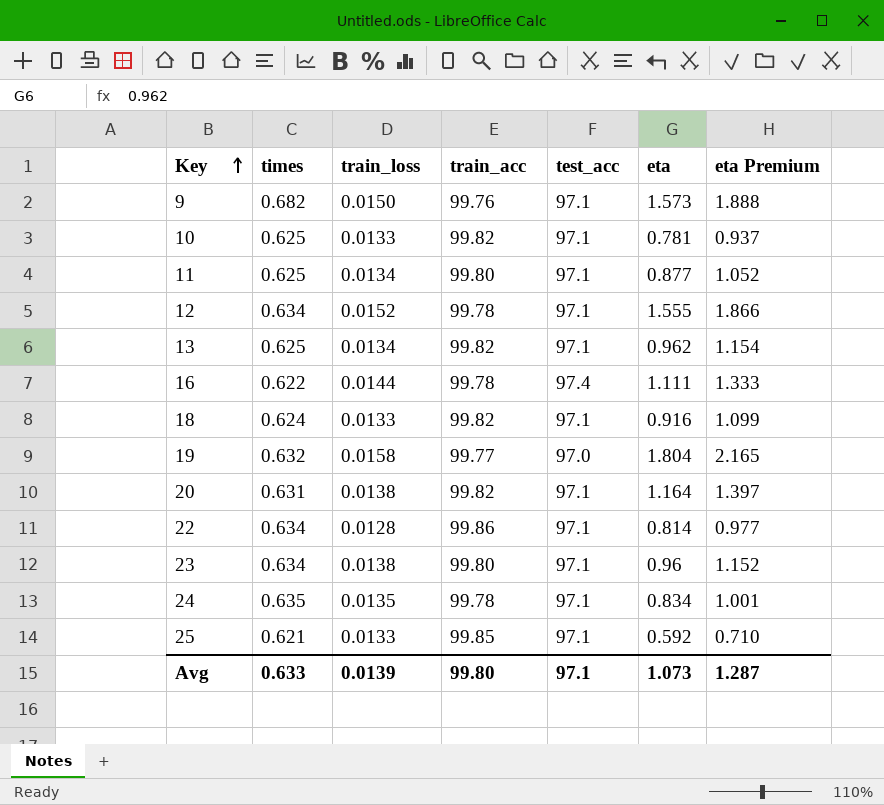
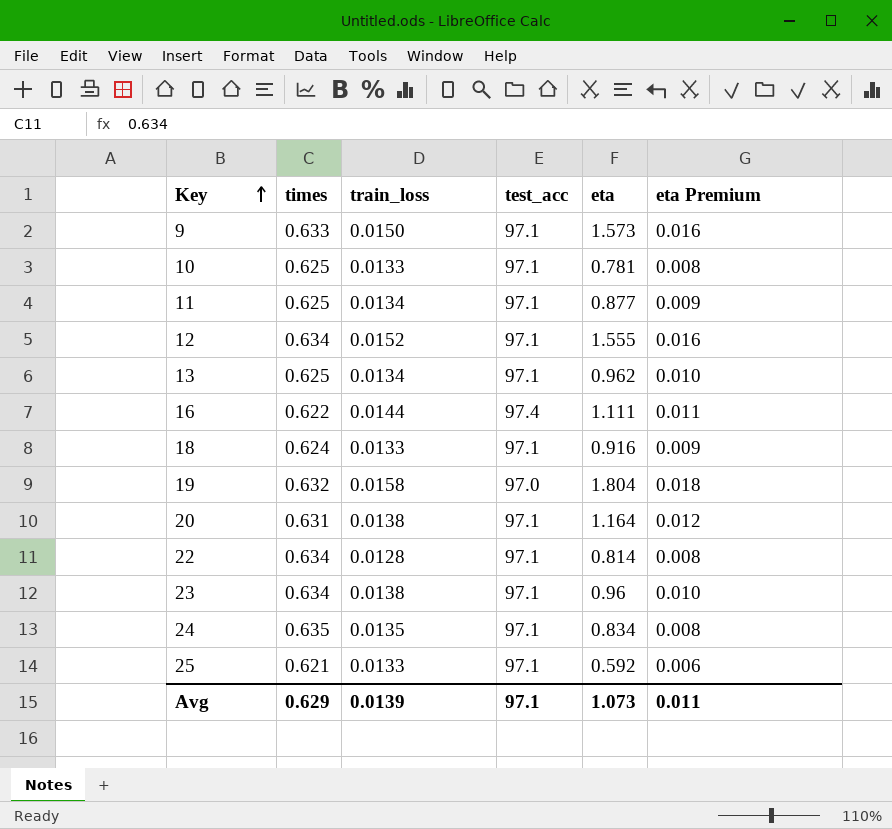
column train_acc | position: 4 -> none
column eta Premium | formula: [eta] * 1.2 -> [eta] * 0.01
9 | times: 0.682 -> 0.633
Avg | times: 0.633 -> 0.629
Avg | eta Premium: 1.287 -> 0.011

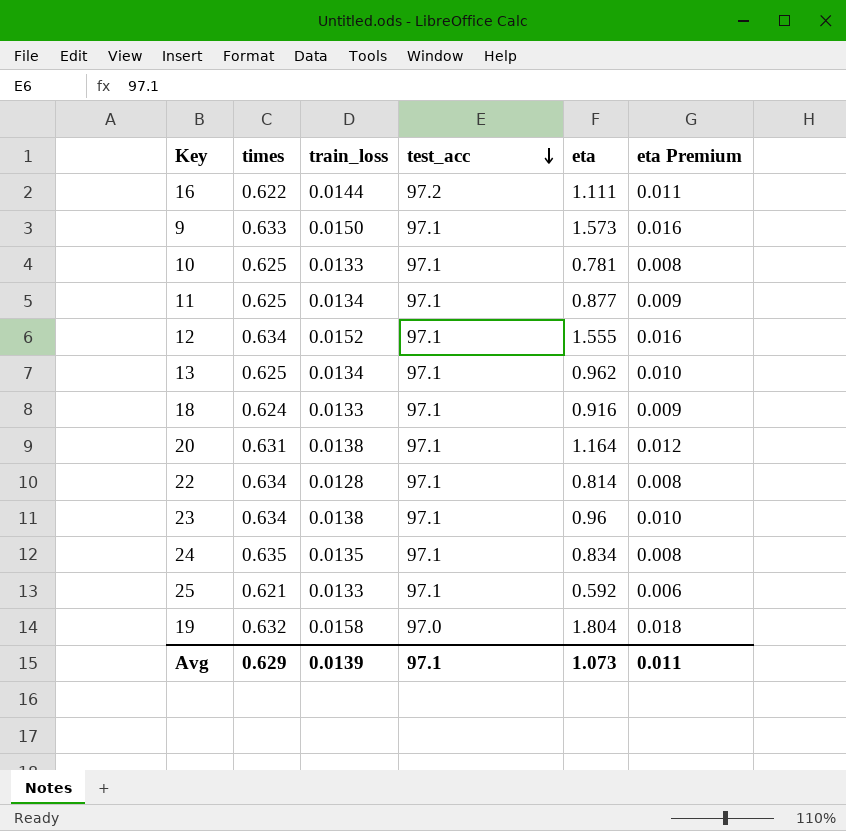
row order: Key ascending -> test_acc descending
16 | test_acc: 97.4 -> 97.2

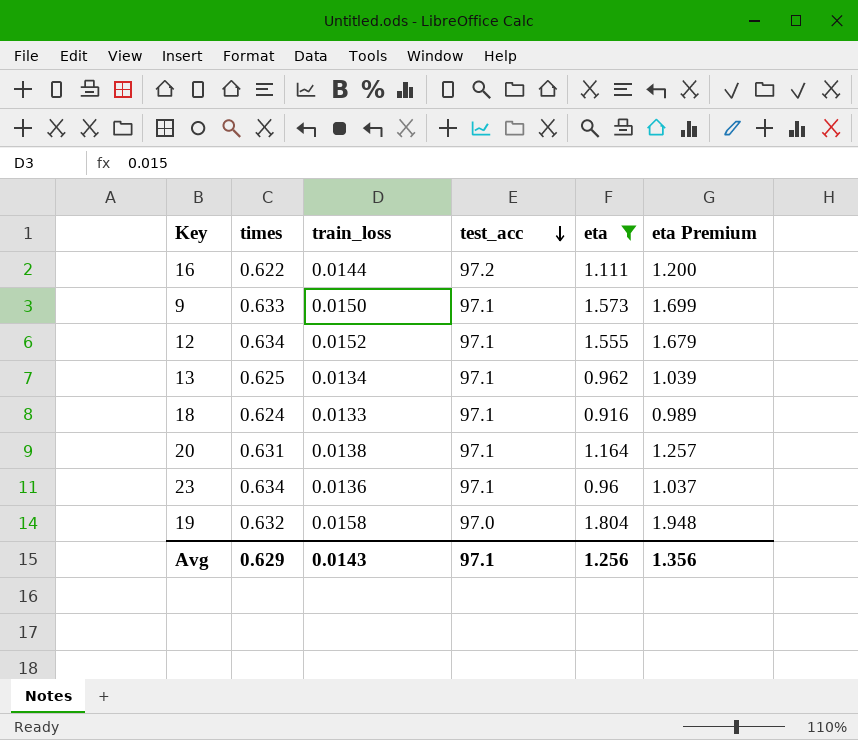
filter: none -> eta >= 0.916
column eta Premium | formula: [eta] * 0.01 -> [eta] * 1.08
23 | train_loss: 0.0138 -> 0.0136
Avg | train_loss: 0.0139 -> 0.0143
Avg | eta: 1.073 -> 1.256
Avg | eta Premium: 0.011 -> 1.356

